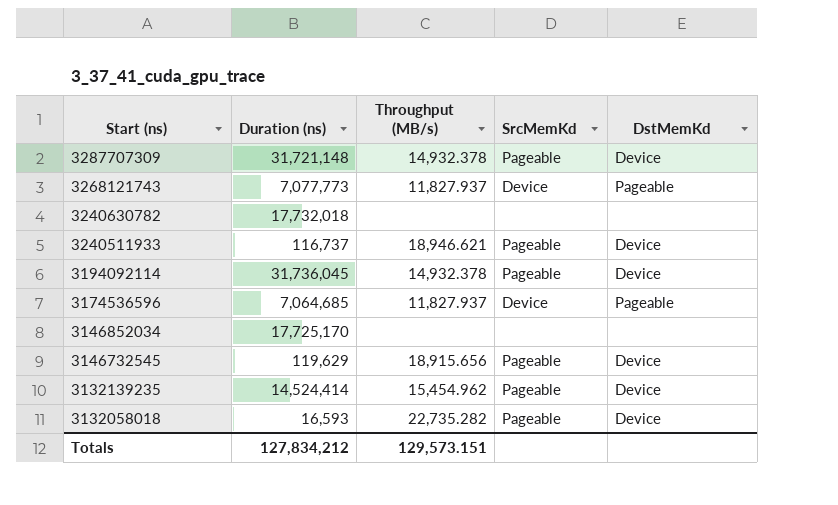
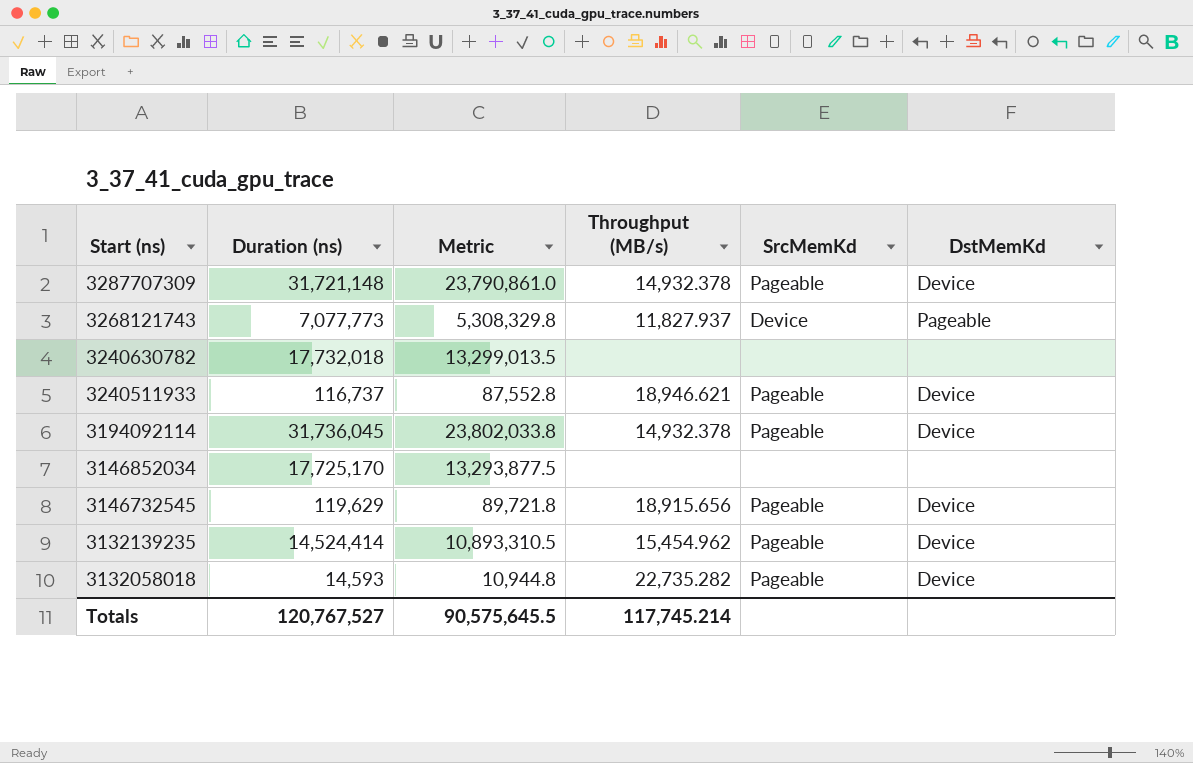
column Metric | formula: none -> [Duration (ns)] * 0.75
row 3174536596: 7,064,685 | 11,827.937 | Device | Pageable -> none
3132058018 | Duration (ns): 16,593 -> 14,593
Totals | Duration (ns): 127,834,212 -> 120,767,527
Totals | Throughput (MB/s): 129,573.151 -> 117,745.214

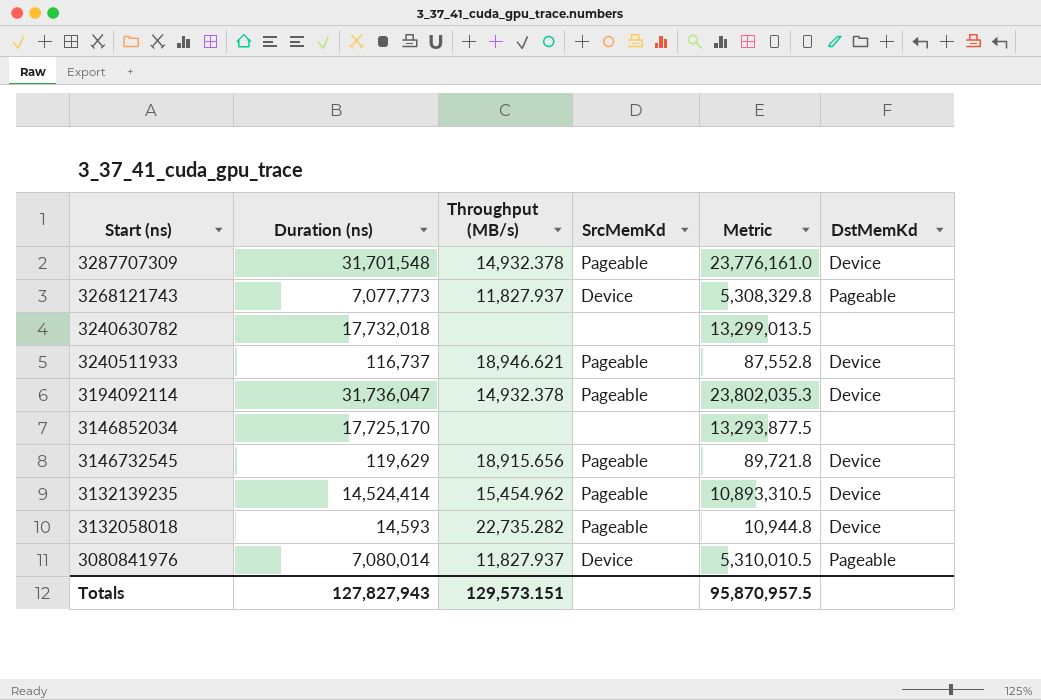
column Metric | position: 3 -> 5
3287707309 | Duration (ns): 31,721,148 -> 31,701,548
3287707309 | Metric: 23,790,861.0 -> 23,776,161.0
3194092114 | Duration (ns): 31,736,045 -> 31,736,047
3194092114 | Metric: 23,802,033.8 -> 23,802,035.3
row 3080841976: none -> 7,080,014 | 11,827.937 | Device | 5,310,010.5 | Pageable
Totals | Duration (ns): 120,767,527 -> 127,827,943
Totals | Throughput (MB/s): 117,745.214 -> 129,573.151
Totals | Metric: 90,575,645.5 -> 95,870,957.5

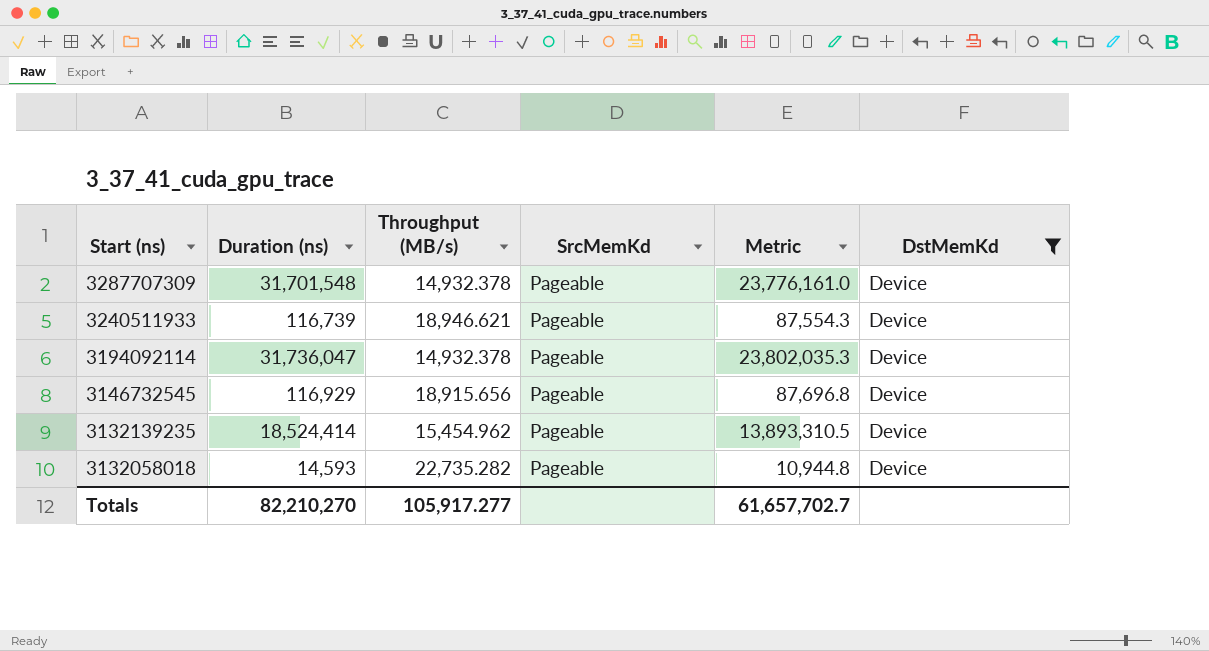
filter: none -> DstMemKd = Device
3240511933 | Duration (ns): 116,737 -> 116,739
3240511933 | Metric: 87,552.8 -> 87,554.3
3146732545 | Duration (ns): 119,629 -> 116,929
3146732545 | Metric: 89,721.8 -> 87,696.8
3132139235 | Duration (ns): 14,524,414 -> 18,524,414
3132139235 | Metric: 10,893,310.5 -> 13,893,310.5
Totals | Duration (ns): 127,827,943 -> 82,210,270
Totals | Throughput (MB/s): 129,573.151 -> 105,917.277
Totals | Metric: 95,870,957.5 -> 61,657,702.7

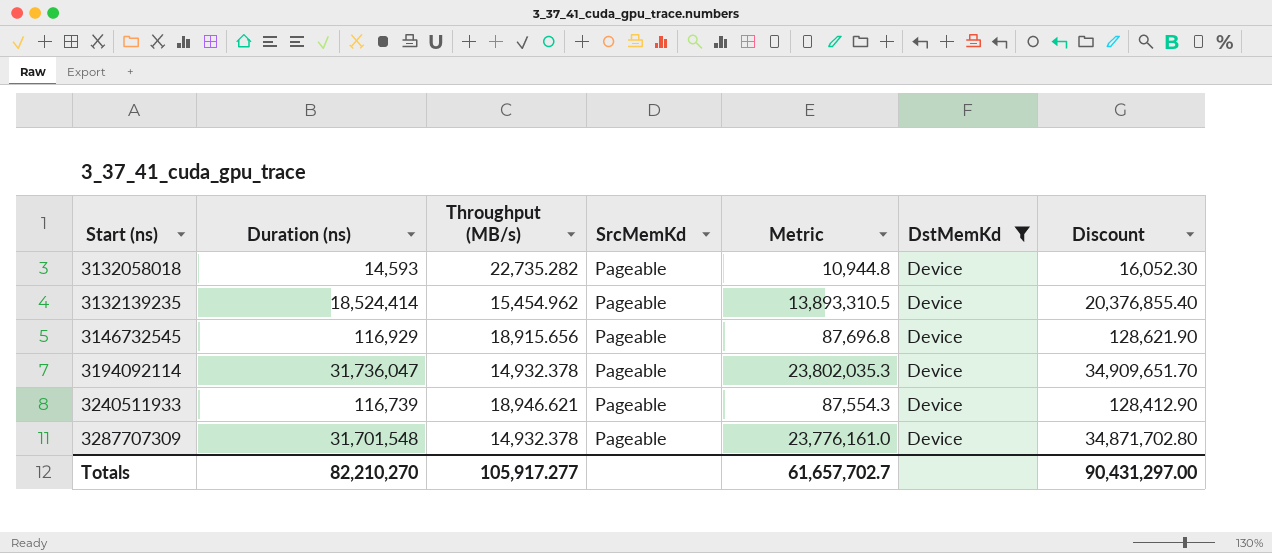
row order: Start (ns) descending -> Start (ns) ascending
column Discount | formula: none -> [Duration (ns)] * 1.1

